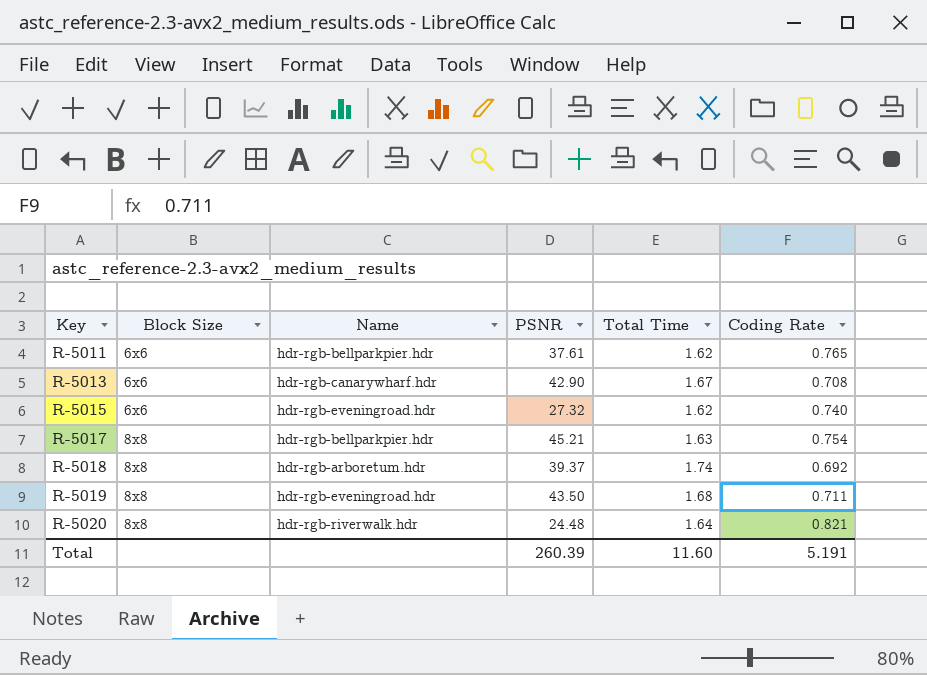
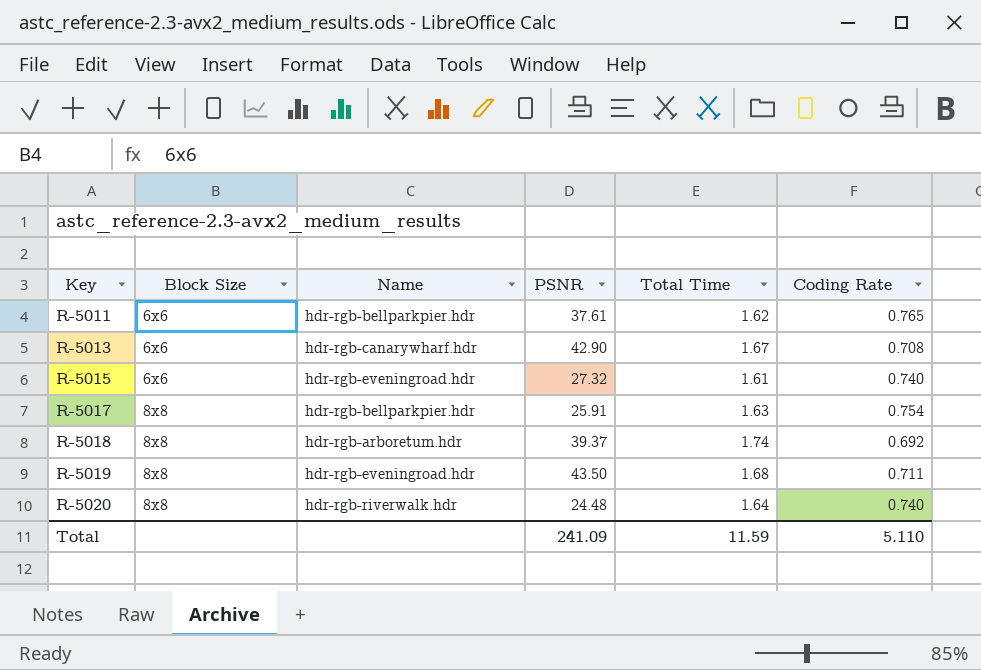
R-5015 | Total Time: 1.62 -> 1.61
R-5017 | PSNR: 45.21 -> 25.91
R-5020 | Coding Rate: 0.821 -> 0.740
Total | PSNR: 260.39 -> 241.09
Total | Total Time: 11.60 -> 11.59
Total | Coding Rate: 5.191 -> 5.110

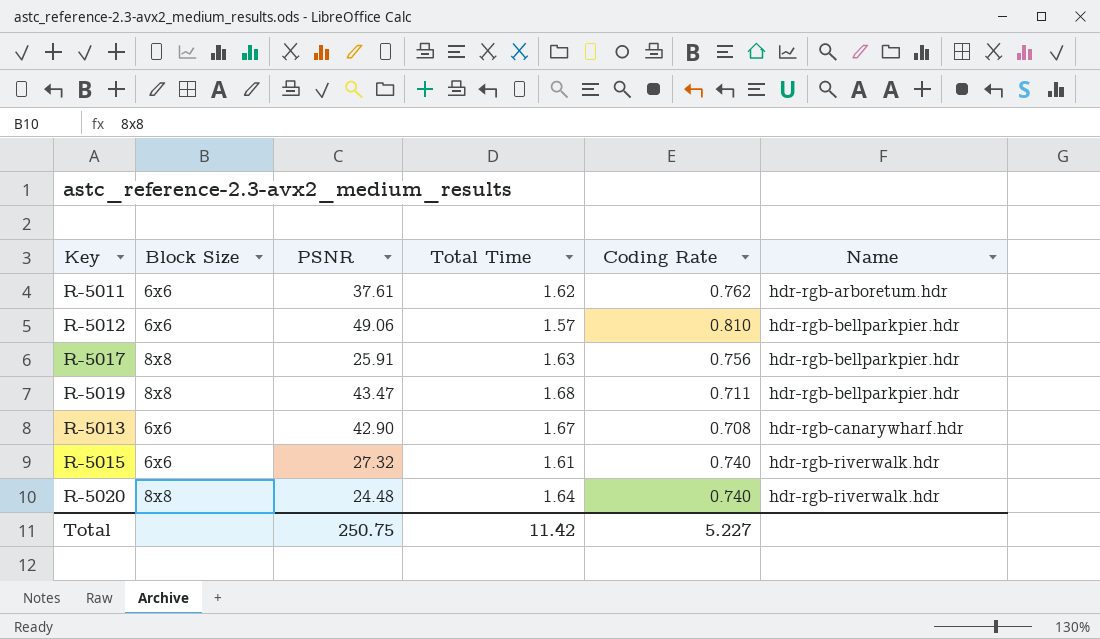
row order: Key ascending -> Name ascending
column Name | position: 3 -> 6
row R-5018: 8x8 | hdr-rgb-arboretum.hdr | 39.37 | 1.74 | 0.692 -> none
R-5011 | Coding Rate: 0.765 -> 0.762
R-5011 | Name: hdr-rgb-bellparkpier.hdr -> hdr-rgb-arboretum.hdr
row R-5012: none -> 6x6 | 49.06 | 1.57 | 0.810 | hdr-rgb-bellparkpier.hdr
R-5017 | Coding Rate: 0.754 -> 0.756
R-5019 | PSNR: 43.50 -> 43.47
R-5019 | Name: hdr-rgb-eveningroad.hdr -> hdr-rgb-bellparkpier.hdr
R-5015 | Name: hdr-rgb-eveningroad.hdr -> hdr-rgb-riverwalk.hdr
Total | PSNR: 241.09 -> 250.75
Total | Total Time: 11.59 -> 11.42
Total | Coding Rate: 5.110 -> 5.227

